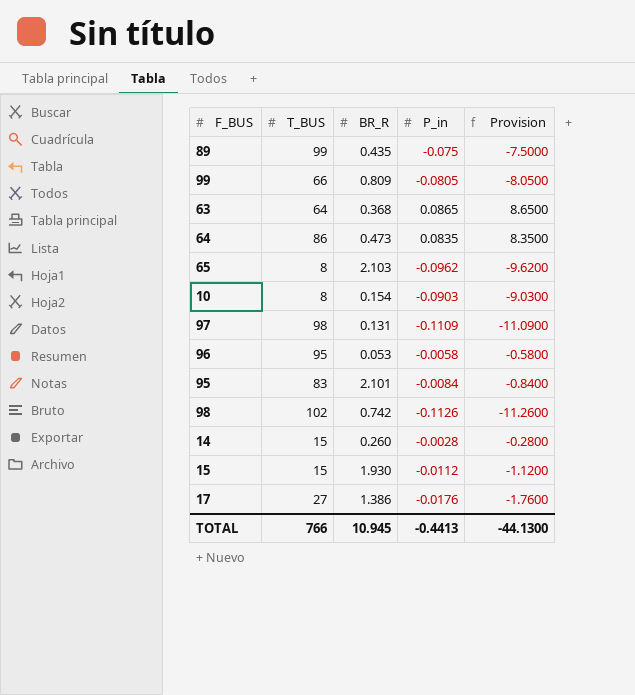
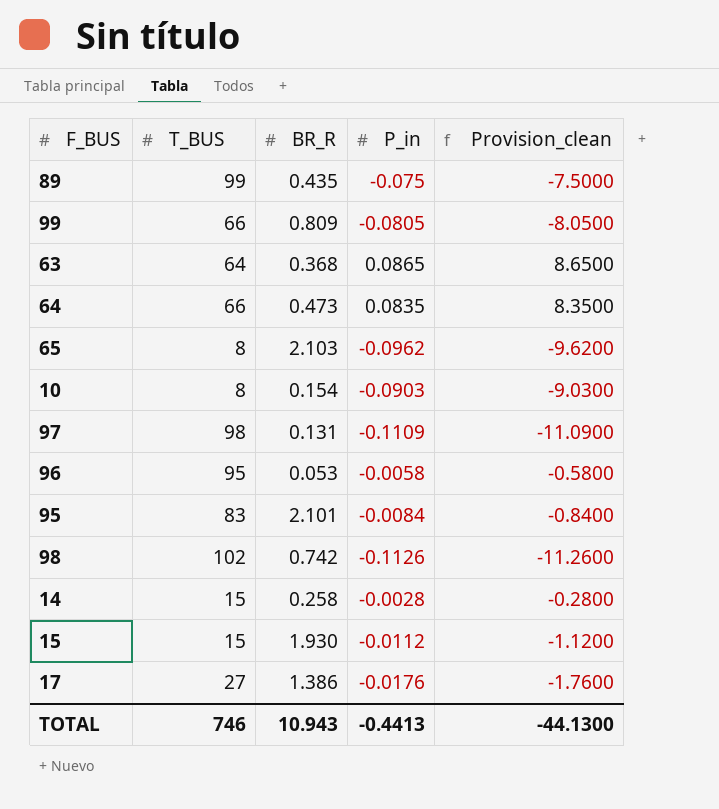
column name: Provision -> Provision_clean
64 | T_BUS: 86 -> 66
14 | BR_R: 0.260 -> 0.258
TOTAL | T_BUS: 766 -> 746
TOTAL | BR_R: 10.945 -> 10.943

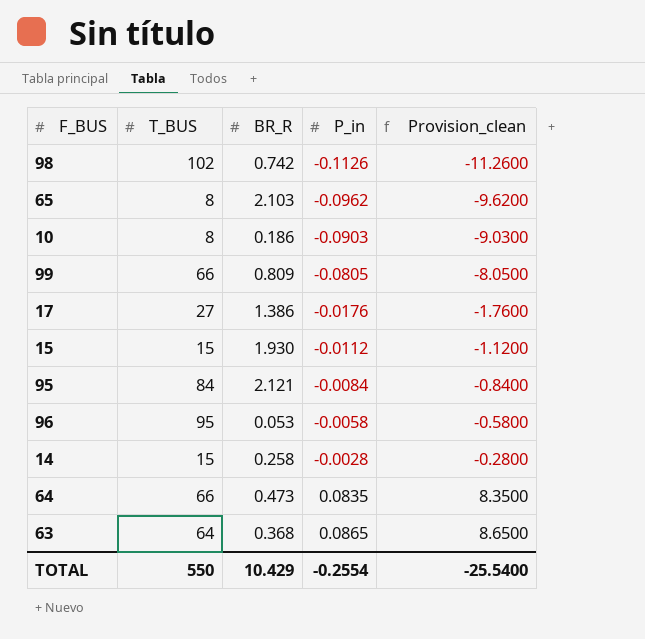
row order: none -> P_in ascending
row 89: 99 | 0.435 | -0.075 | -7.5000 -> none
row 97: 98 | 0.131 | -0.1109 | -11.0900 -> none
10 | BR_R: 0.154 -> 0.186
95 | T_BUS: 83 -> 84
95 | BR_R: 2.101 -> 2.121
TOTAL | T_BUS: 746 -> 550
TOTAL | BR_R: 10.943 -> 10.429
TOTAL | P_in: -0.4413 -> -0.2554
TOTAL | Provision_clean: -44.1300 -> -25.5400

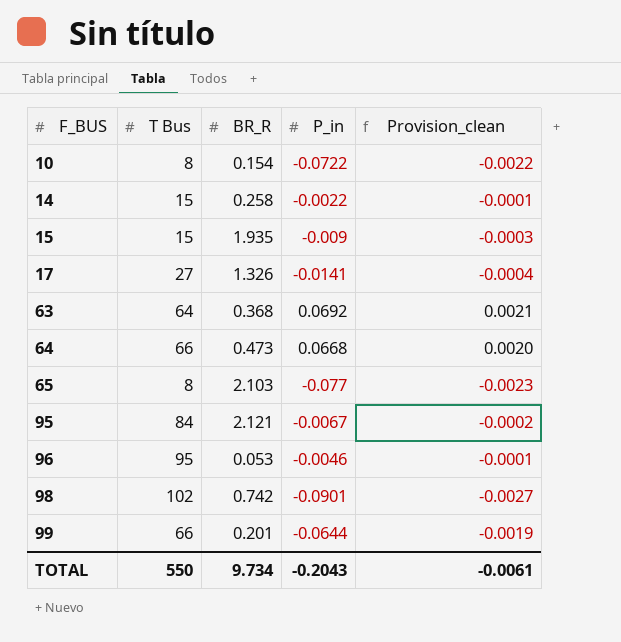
row order: P_in ascending -> F_BUS ascending
column name: T_BUS -> T Bus
column Provision_clean | formula: [P_in] * 100 -> [P_in] * 0.03
10 | BR_R: 0.186 -> 0.154
10 | P_in: -0.0903 -> -0.0722
14 | P_in: -0.0028 -> -0.0022
15 | BR_R: 1.930 -> 1.935
15 | P_in: -0.0112 -> -0.009
17 | BR_R: 1.386 -> 1.326
17 | P_in: -0.0176 -> -0.0141
63 | P_in: 0.0865 -> 0.0692
64 | P_in: 0.0835 -> 0.0668
65 | P_in: -0.0962 -> -0.077
95 | P_in: -0.0084 -> -0.0067
96 | P_in: -0.0058 -> -0.0046
98 | P_in: -0.1126 -> -0.0901
99 | BR_R: 0.809 -> 0.201
99 | P_in: -0.0805 -> -0.0644
TOTAL | BR_R: 10.429 -> 9.734
TOTAL | P_in: -0.2554 -> -0.2043
TOTAL | Provision_clean: -25.5400 -> -0.0061

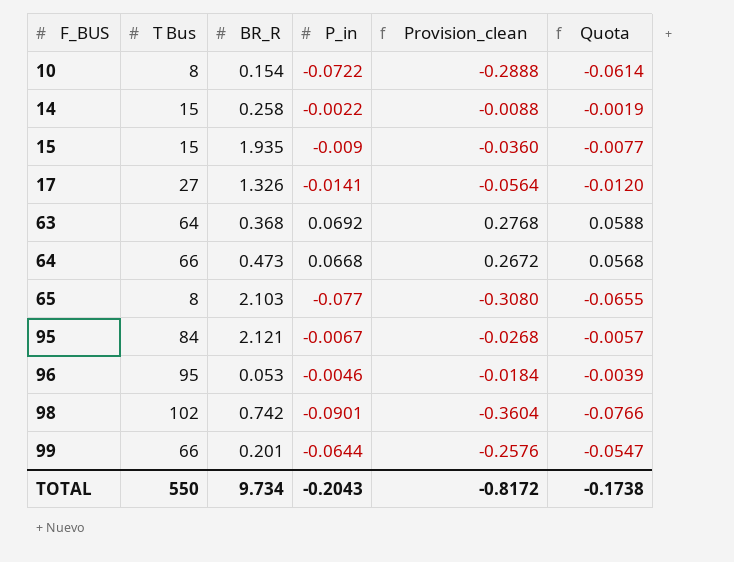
column Provision_clean | formula: [P_in] * 0.03 -> [P_in] * 4
column Quota | formula: none -> [P_in] * 0.85
TOTAL | Provision_clean: -0.0061 -> -0.8172

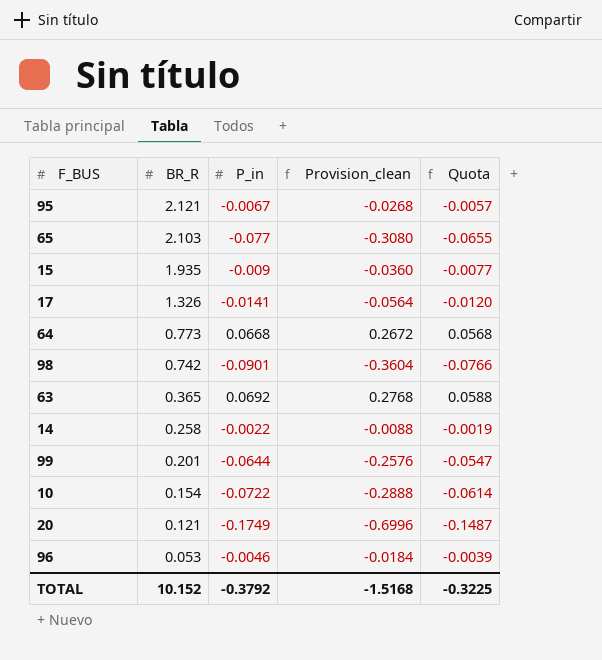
row order: F_BUS ascending -> BR_R descending
column T Bus | position: 2 -> none
64 | BR_R: 0.473 -> 0.773
63 | BR_R: 0.368 -> 0.365
row 20: none -> 0.121 | -0.1749 | -0.6996 | -0.1487
TOTAL | BR_R: 9.734 -> 10.152
TOTAL | P_in: -0.2043 -> -0.3792
TOTAL | Provision_clean: -0.8172 -> -1.5168
TOTAL | Quota: -0.1738 -> -0.3225

